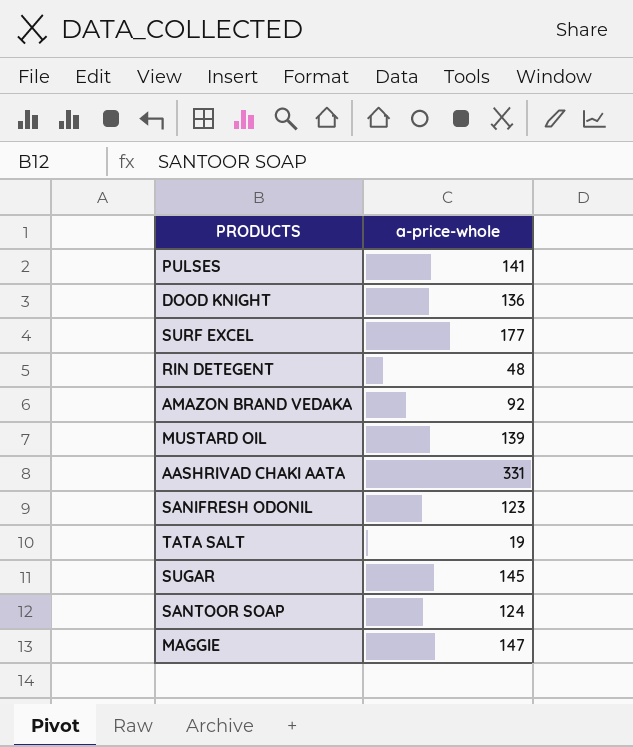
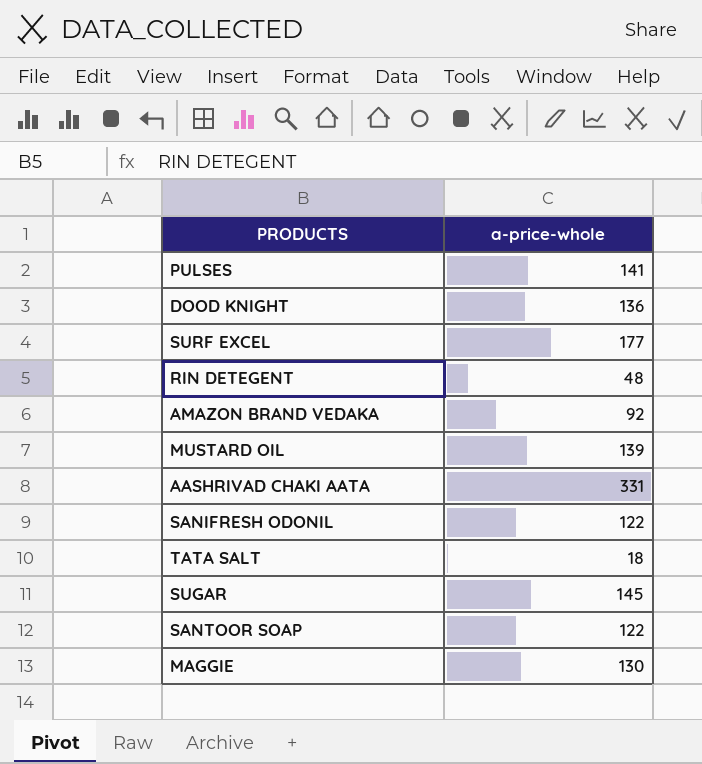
SANIFRESH ODONIL | a-price-whole: 123 -> 122
TATA SALT | a-price-whole: 19 -> 18
SANTOOR SOAP | a-price-whole: 124 -> 122
MAGGIE | a-price-whole: 147 -> 130

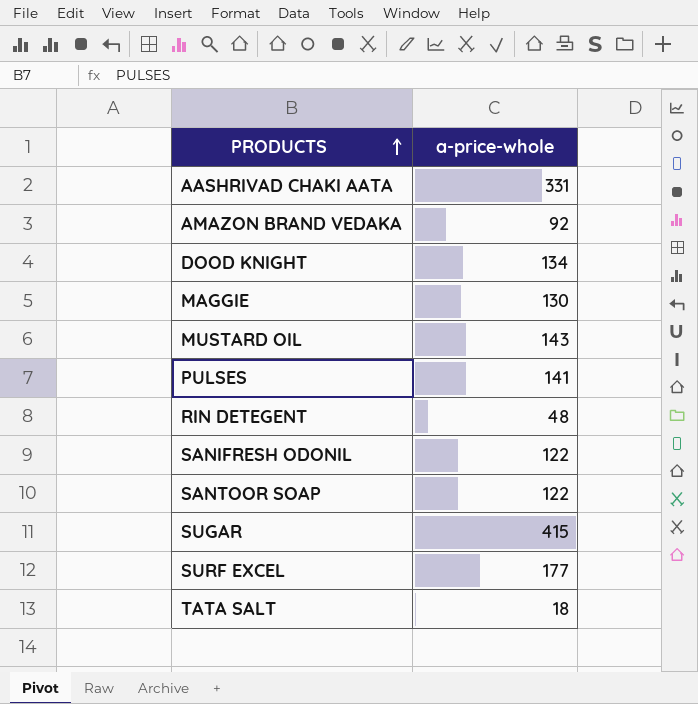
row order: none -> PRODUCTS ascending
DOOD KNIGHT | a-price-whole: 136 -> 134
MUSTARD OIL | a-price-whole: 139 -> 143
SUGAR | a-price-whole: 145 -> 415

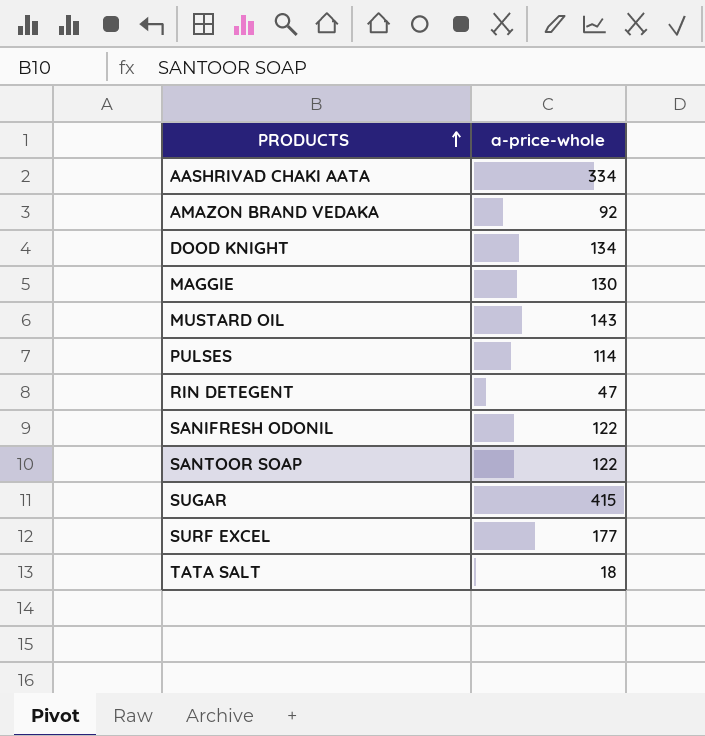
AASHRIVAD CHAKI AATA | a-price-whole: 331 -> 334
PULSES | a-price-whole: 141 -> 114
RIN DETEGENT | a-price-whole: 48 -> 47

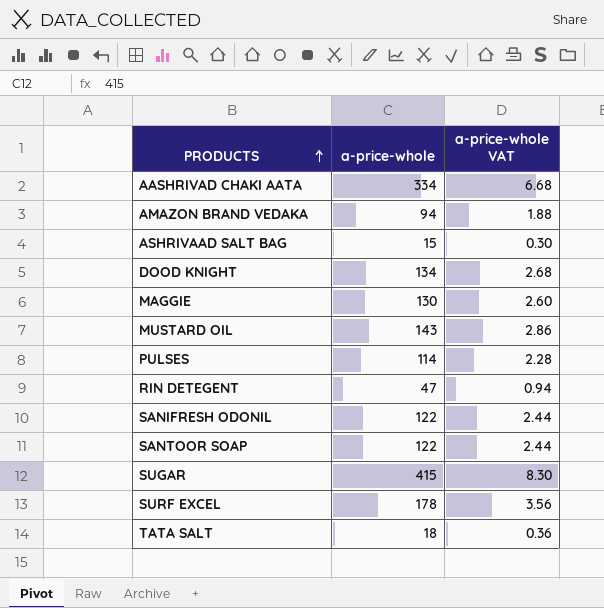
column a-price-whole VAT | formula: none -> [a-price-whole] * 0.02
AMAZON BRAND VEDAKA | a-price-whole: 92 -> 94
row ASHRIVAAD SALT BAG: none -> 15 | 0.30
SURF EXCEL | a-price-whole: 177 -> 178

